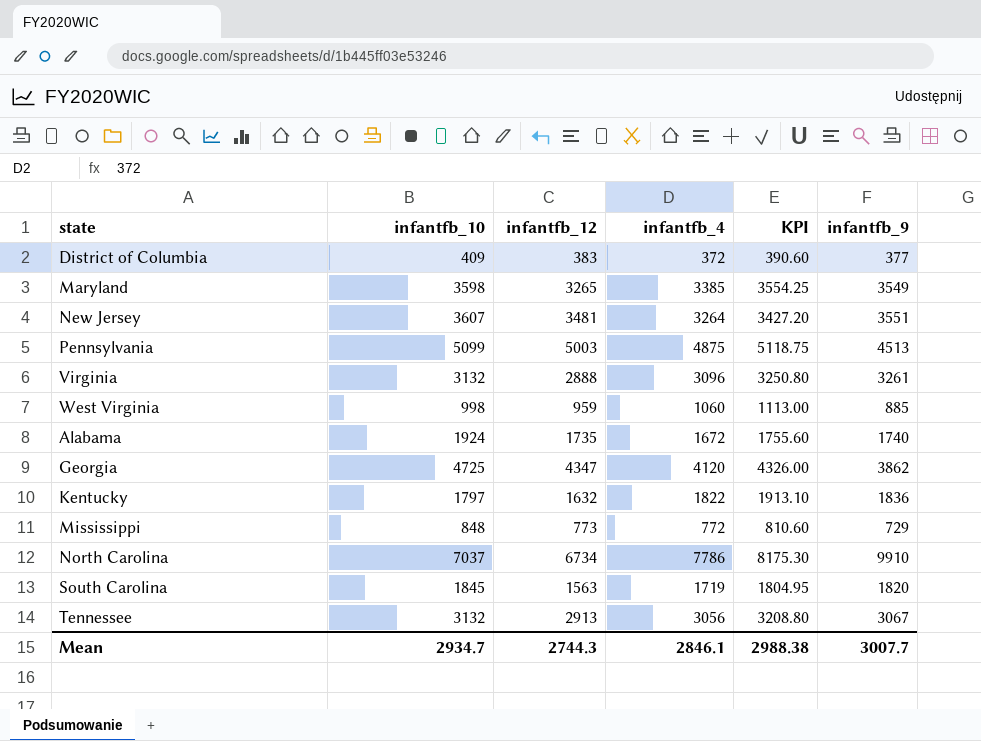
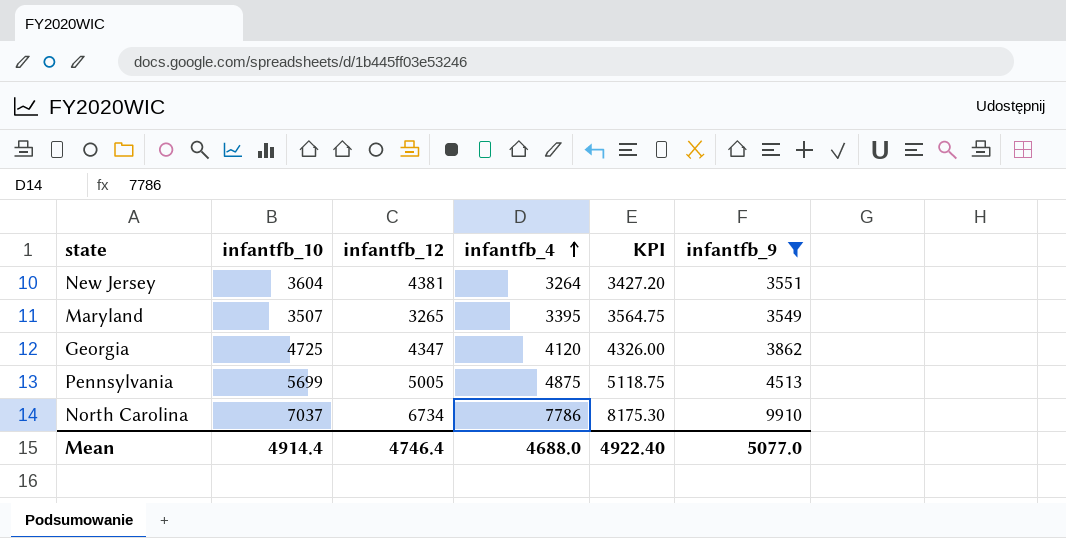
filter: none -> infantfb_9 >= 3549
row order: none -> infantfb_4 ascending
New Jersey | infantfb_10: 3607 -> 3604
New Jersey | infantfb_12: 3481 -> 4381
Maryland | infantfb_10: 3598 -> 3507
Maryland | infantfb_4: 3385 -> 3395
Maryland | KPI: 3554.25 -> 3564.75
Pennsylvania | infantfb_10: 5099 -> 5699
Pennsylvania | infantfb_12: 5003 -> 5005
Mean | infantfb_10: 2934.7 -> 4914.4
Mean | infantfb_12: 2744.3 -> 4746.4
Mean | infantfb_4: 2846.1 -> 4688.0
Mean | KPI: 2988.38 -> 4922.40
Mean | infantfb_9: 3007.7 -> 5077.0

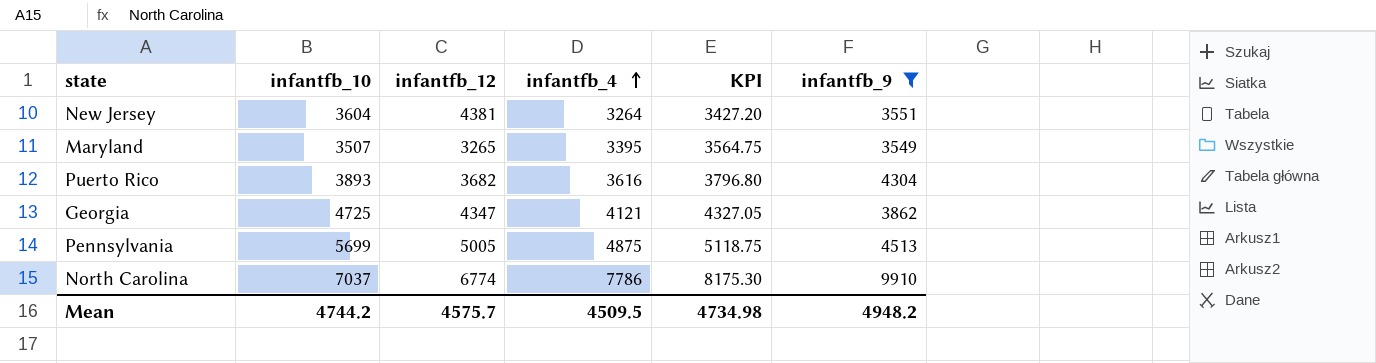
row Puerto Rico: none -> 3893 | 3682 | 3616 | 3796.80 | 4304
Georgia | infantfb_4: 4120 -> 4121
Georgia | KPI: 4326.00 -> 4327.05
North Carolina | infantfb_12: 6734 -> 6774
Mean | infantfb_10: 4914.4 -> 4744.2
Mean | infantfb_12: 4746.4 -> 4575.7
Mean | infantfb_4: 4688.0 -> 4509.5
Mean | KPI: 4922.40 -> 4734.98
Mean | infantfb_9: 5077.0 -> 4948.2

